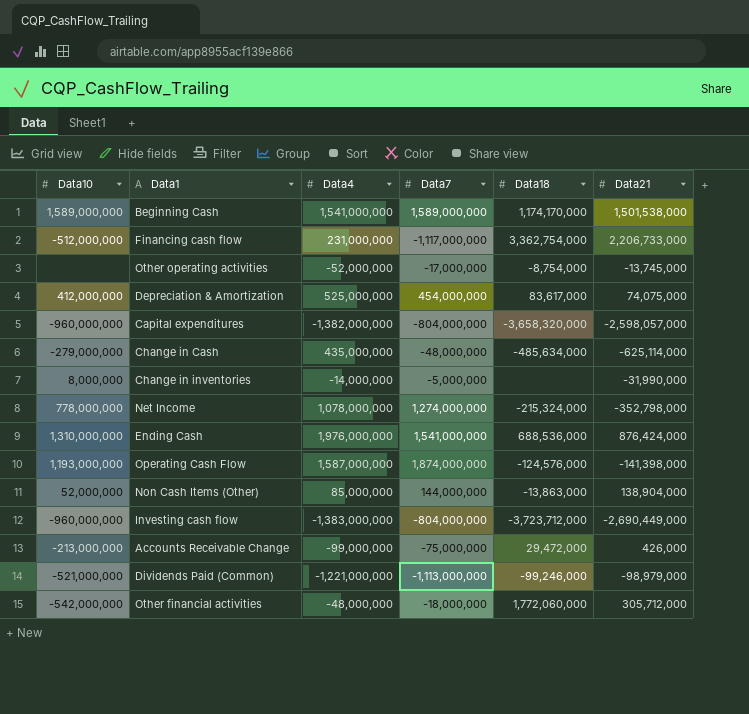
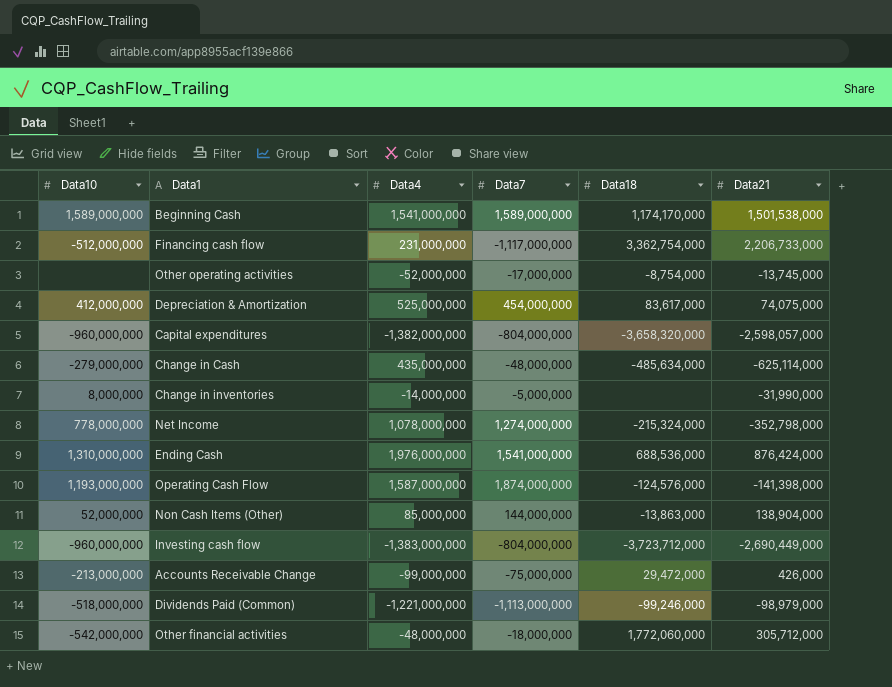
Dividends Paid (Common) | Data10: -521,000,000 -> -518,000,000

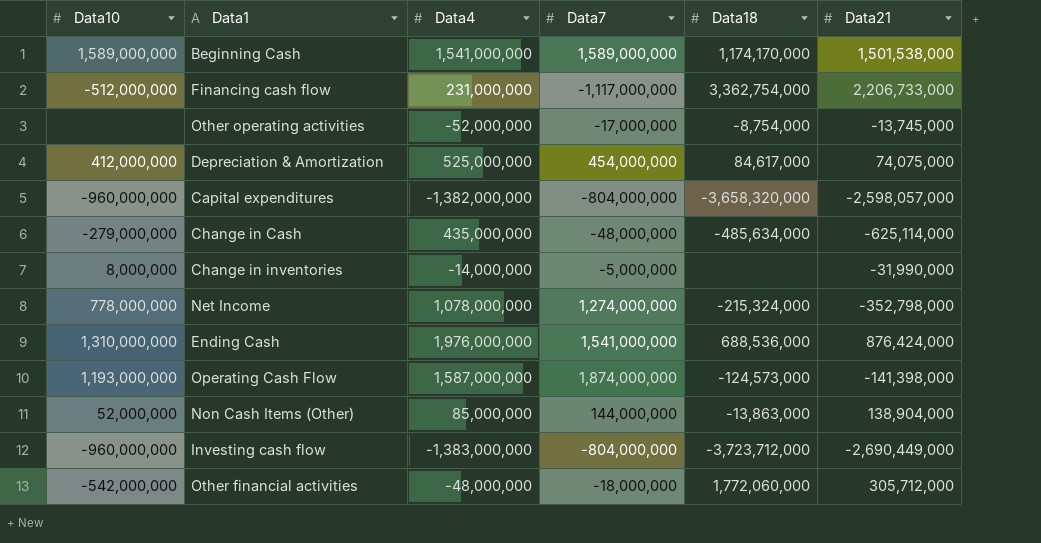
row Accounts Receivable Change: -213,000,000 | -99,000,000 | -75,000,000 | 29,472,000 | 426,000 -> none
row Dividends Paid (Common): -518,000,000 | -1,221,000,000 | -1,113,000,000 | -99,246,000 | -98,979,000 -> none
Depreciation & Amortization | Data18: 83,617,000 -> 84,617,000
Operating Cash Flow | Data18: -124,576,000 -> -124,573,000

